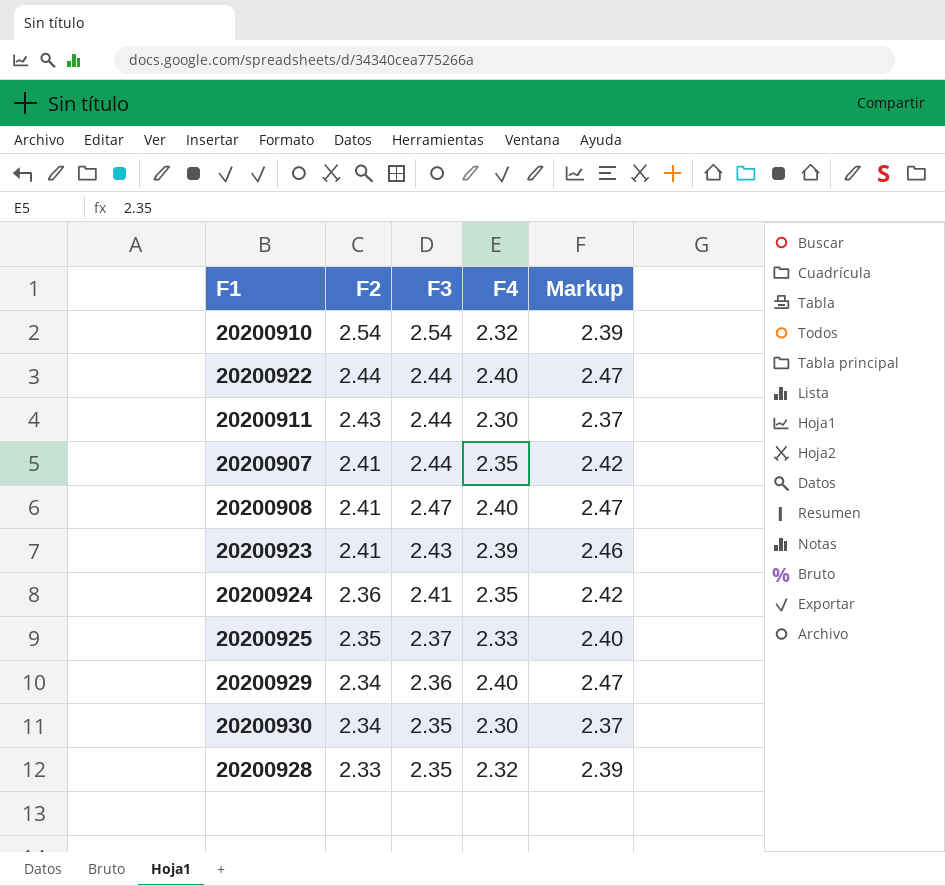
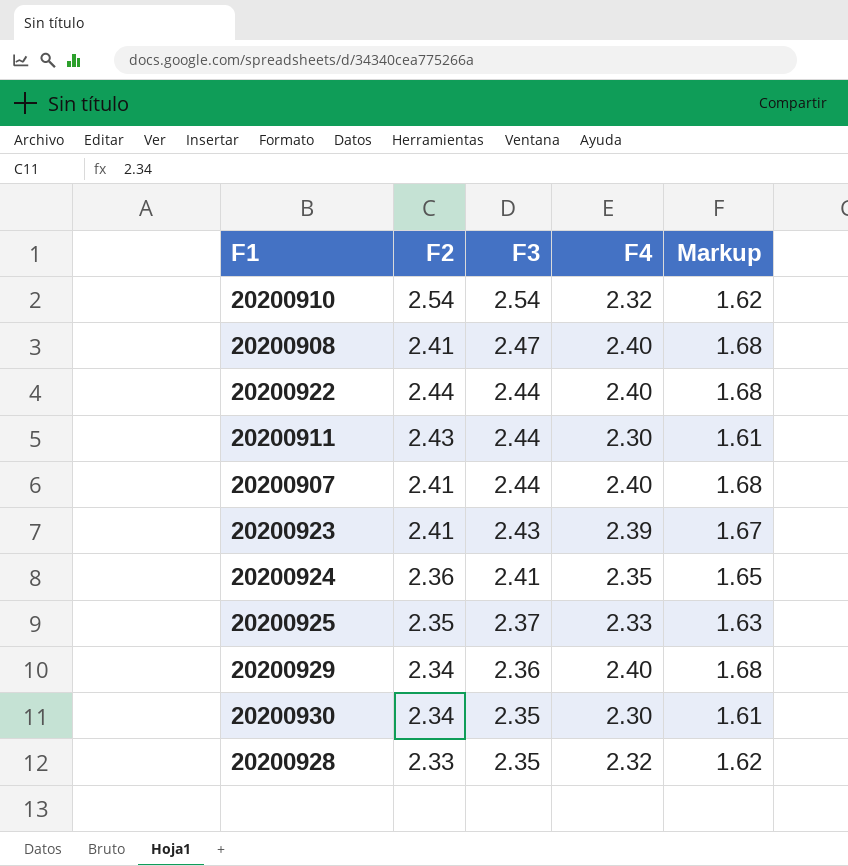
row order: F2 descending -> F3 descending
column Markup | formula: [F4] * 1.03 -> [F4] * 0.7
20200907 | F4: 2.35 -> 2.40

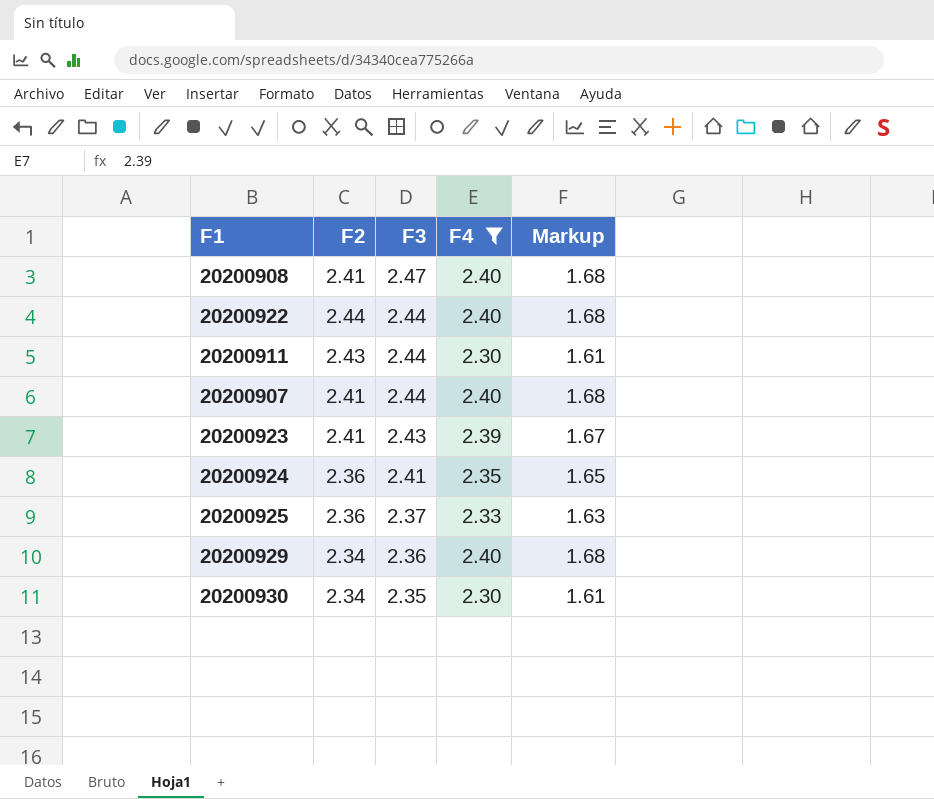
filter: none -> F4 != 2.32
20200925 | F2: 2.35 -> 2.36

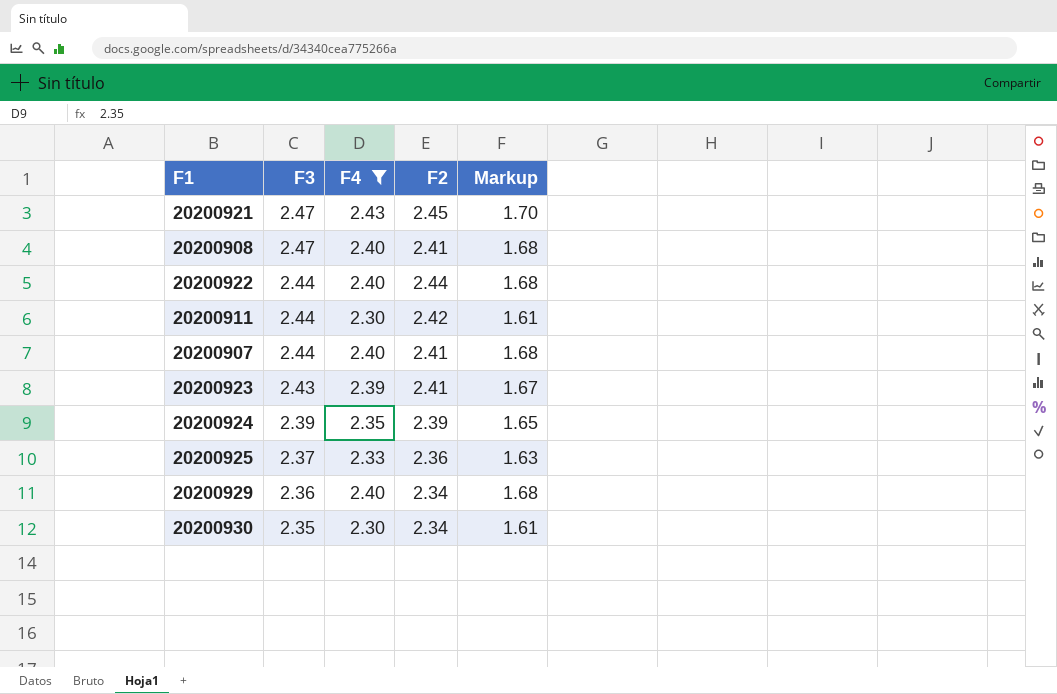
column F2 | position: 2 -> 4
row 20200921: none -> 2.47 | 2.43 | 2.45 | 1.70
20200911 | F2: 2.43 -> 2.42
20200924 | F3: 2.41 -> 2.39
20200924 | F2: 2.36 -> 2.39

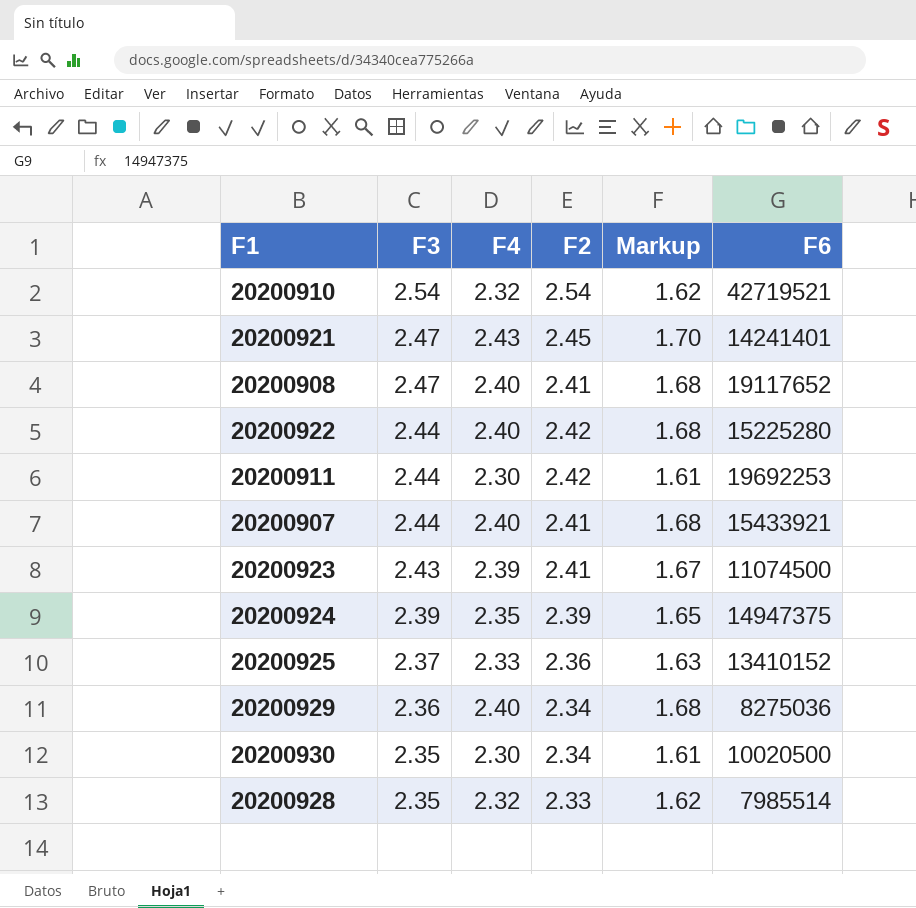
filter: F4 != 2.32 -> none
column F6 | position: none -> 6
20200922 | F2: 2.44 -> 2.42

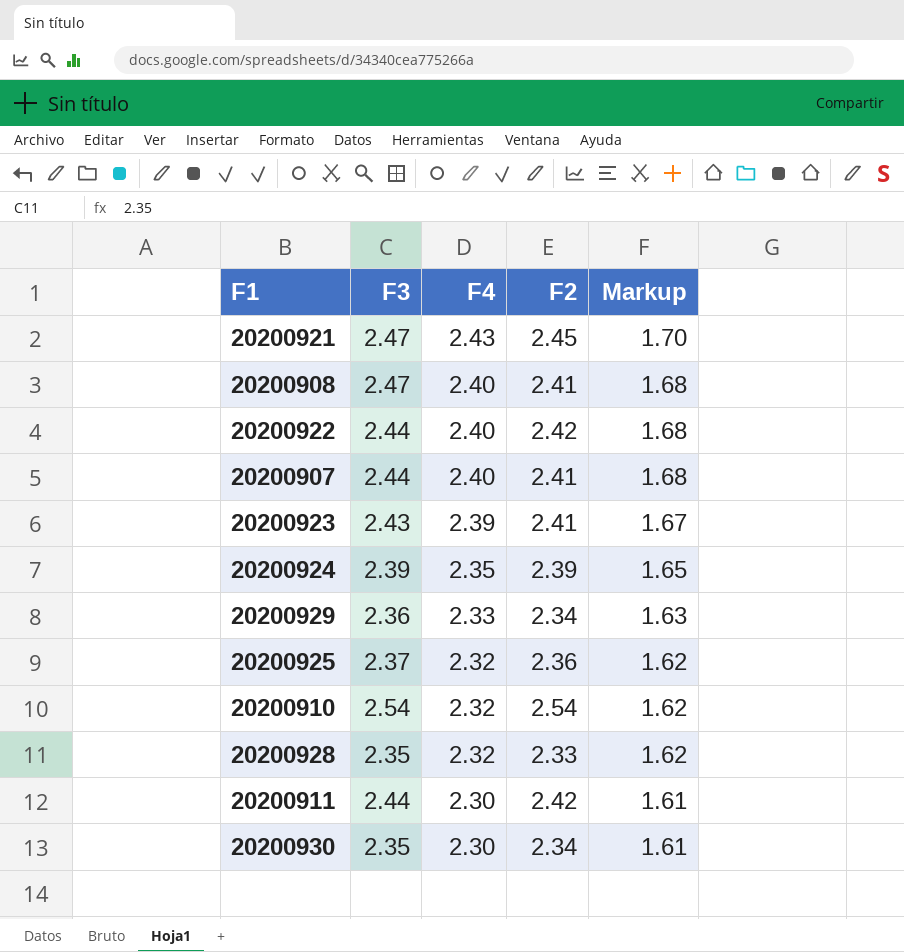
row order: F3 descending -> F4 descending
column F6 | position: 6 -> none
20200929 | F4: 2.40 -> 2.33
20200929 | Markup: 1.68 -> 1.63
20200925 | F4: 2.33 -> 2.32
20200925 | Markup: 1.63 -> 1.62

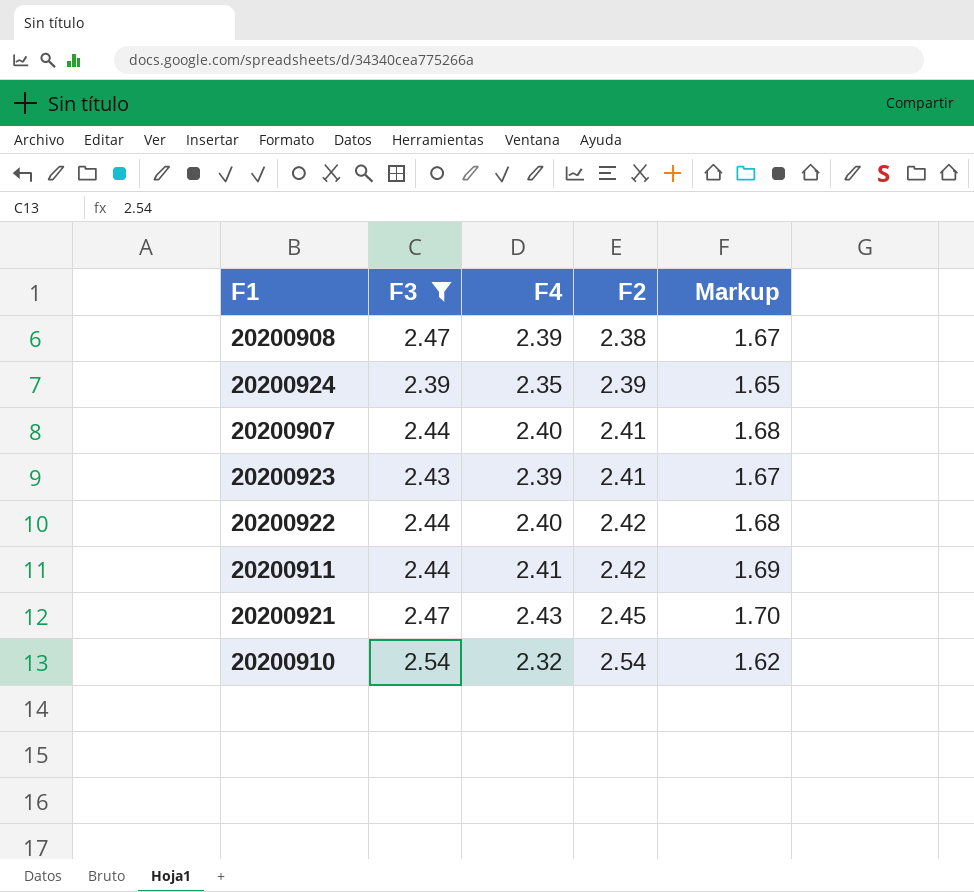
filter: none -> F3 >= 2.39
row order: F4 descending -> F2 ascending
20200908 | F4: 2.40 -> 2.39
20200908 | F2: 2.41 -> 2.38
20200908 | Markup: 1.68 -> 1.67
20200911 | F4: 2.30 -> 2.41
20200911 | Markup: 1.61 -> 1.69

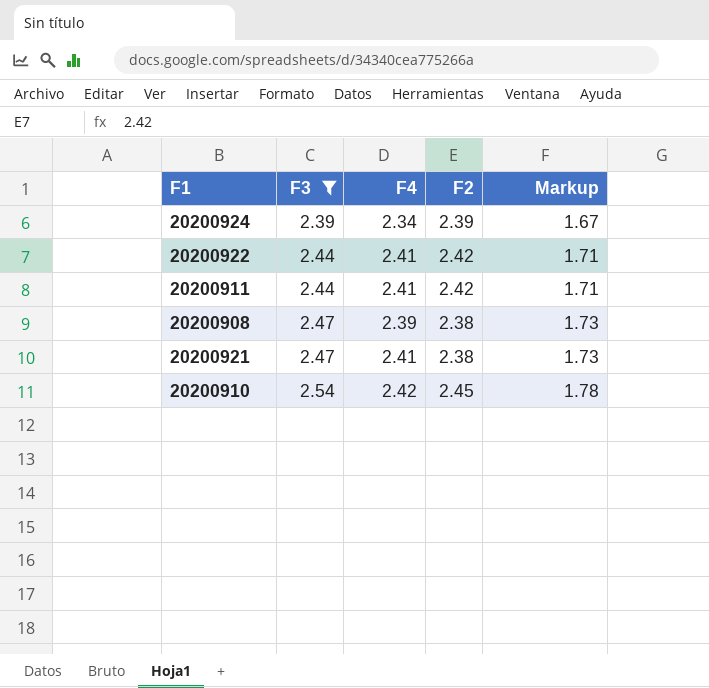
row order: F2 ascending -> F3 ascending
column Markup | formula: [F4] * 0.7 -> [F3] * 0.7
row 20200907: 2.44 | 2.40 | 2.41 | 1.68 -> none
row 20200923: 2.43 | 2.39 | 2.41 | 1.67 -> none
20200924 | F4: 2.35 -> 2.34
20200922 | F4: 2.40 -> 2.41
20200921 | F4: 2.43 -> 2.41
20200921 | F2: 2.45 -> 2.38
20200910 | F4: 2.32 -> 2.42
20200910 | F2: 2.54 -> 2.45

